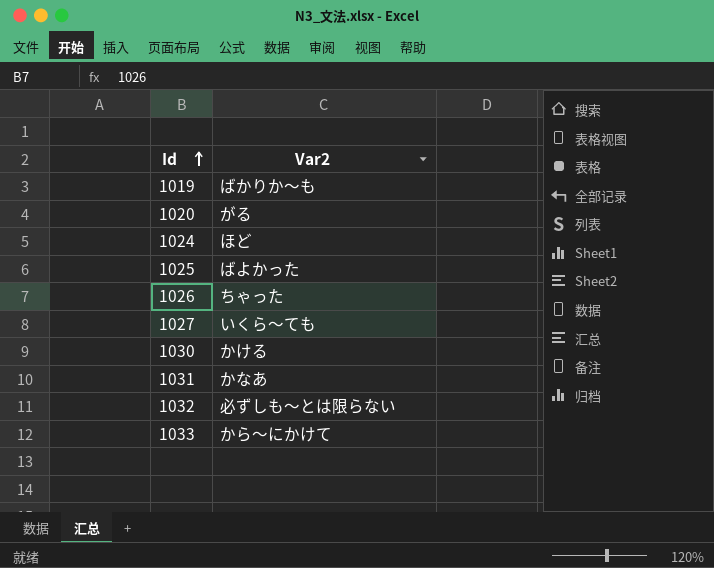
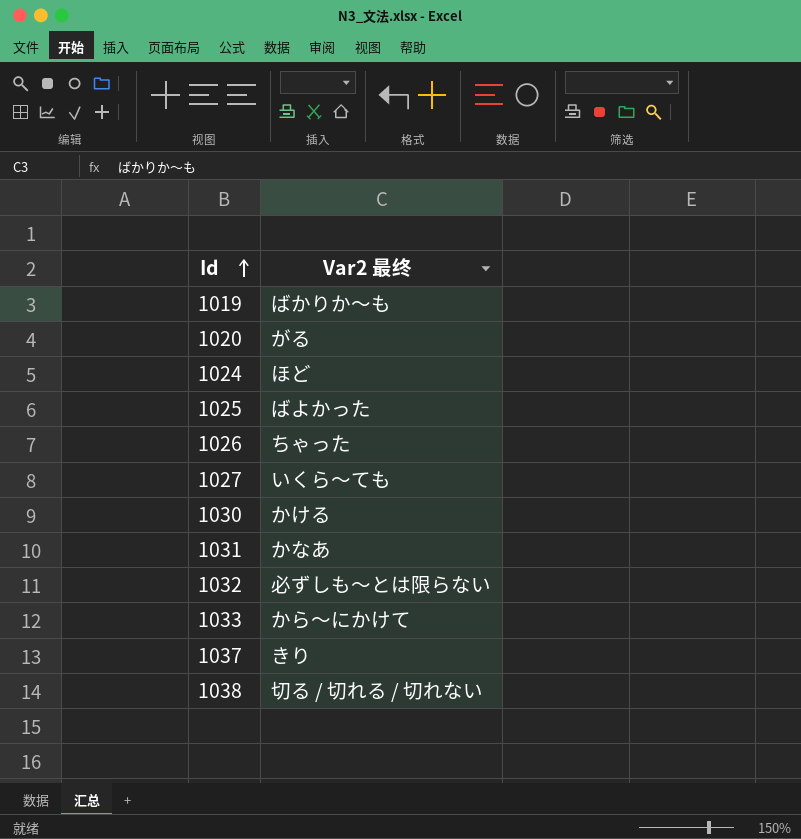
column name: Var2 -> Var2 最终
row 1037: none -> きり
row 1038: none -> 切る / 切れる / 切れない

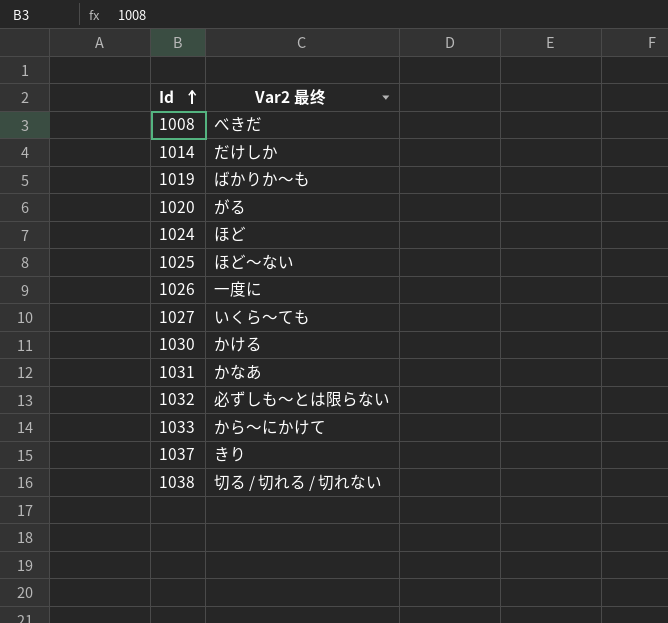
row 1008: none -> べきだ
row 1014: none -> だけしか
1025 | Var2 最终: ばよかった -> ほど～ない
1026 | Var2 最终: ちゃった -> 一度に

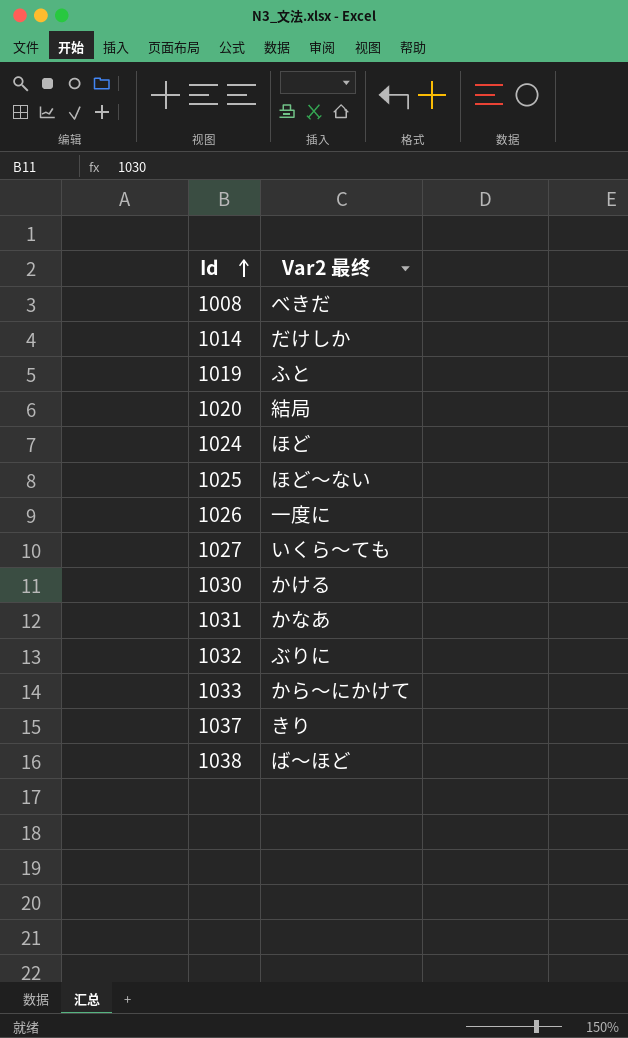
1019 | Var2 最终: ばかりか～も -> ふと
1020 | Var2 最终: がる -> 結局
1032 | Var2 最终: 必ずしも～とは限らない -> ぶりに
1038 | Var2 最终: 切る / 切れる / 切れない -> ば～ほど

